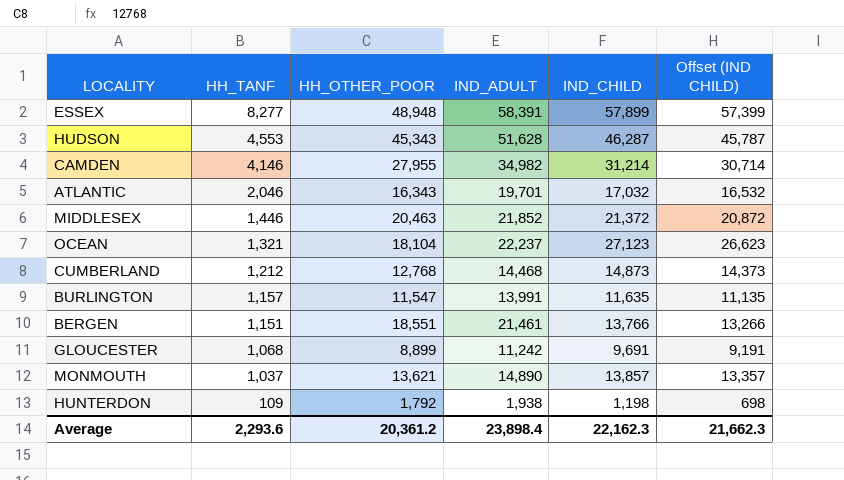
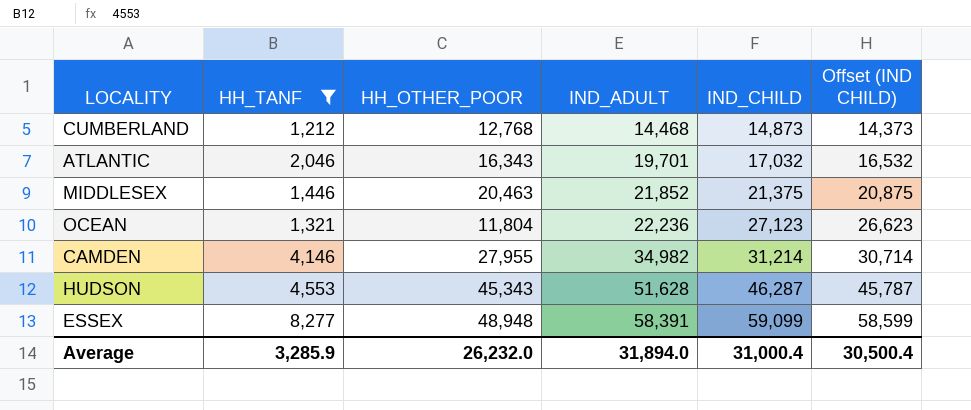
filter: none -> HH_TANF >= 1,212
row order: HH_TANF descending -> IND_ADULT ascending
MIDDLESEX | IND_CHILD: 21,372 -> 21,375
MIDDLESEX | Offset (IND CHILD): 20,872 -> 20,875
OCEAN | HH_OTHER_POOR: 18,104 -> 11,804
OCEAN | IND_ADULT: 22,237 -> 22,236
ESSEX | IND_CHILD: 57,899 -> 59,099
ESSEX | Offset (IND CHILD): 57,399 -> 58,599
Average | HH_TANF: 2,293.6 -> 3,285.9
Average | HH_OTHER_POOR: 20,361.2 -> 26,232.0
Average | IND_ADULT: 23,898.4 -> 31,894.0
Average | IND_CHILD: 22,162.3 -> 31,000.4
Average | Offset (IND CHILD): 21,662.3 -> 30,500.4

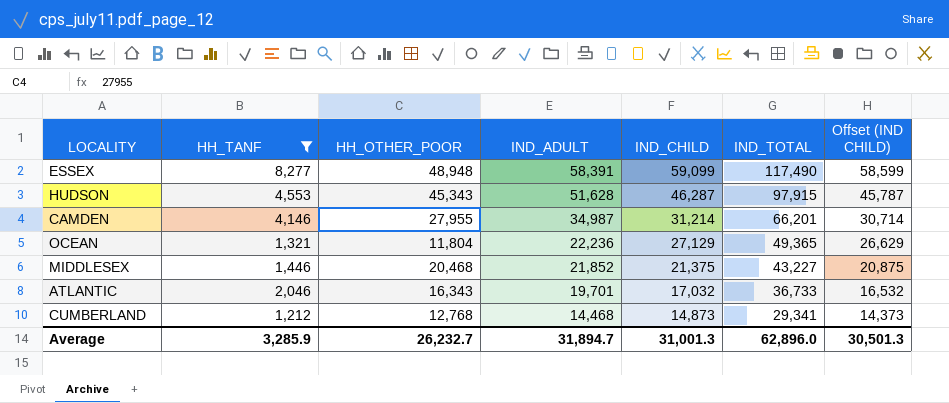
row order: IND_ADULT ascending -> IND_ADULT descending
column IND_TOTAL | formula: none -> [IND_ADULT] + [IND_CHILD]
CAMDEN | IND_ADULT: 34,982 -> 34,987
OCEAN | IND_CHILD: 27,123 -> 27,129
OCEAN | Offset (IND CHILD): 26,623 -> 26,629
MIDDLESEX | HH_OTHER_POOR: 20,463 -> 20,468
Average | HH_OTHER_POOR: 26,232.0 -> 26,232.7
Average | IND_ADULT: 31,894.0 -> 31,894.7
Average | IND_CHILD: 31,000.4 -> 31,001.3
Average | Offset (IND CHILD): 30,500.4 -> 30,501.3

